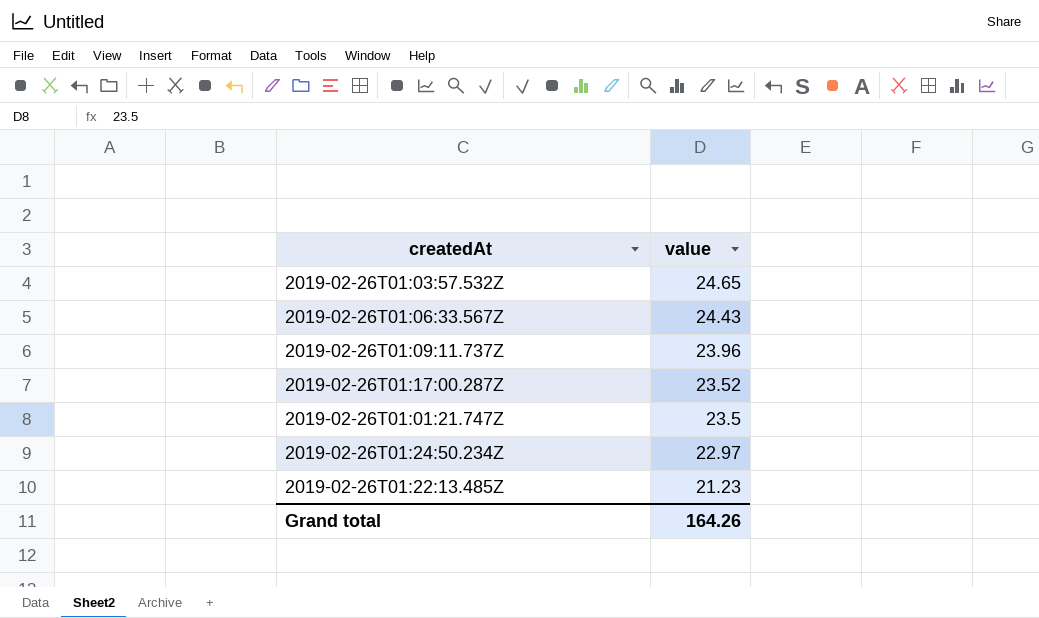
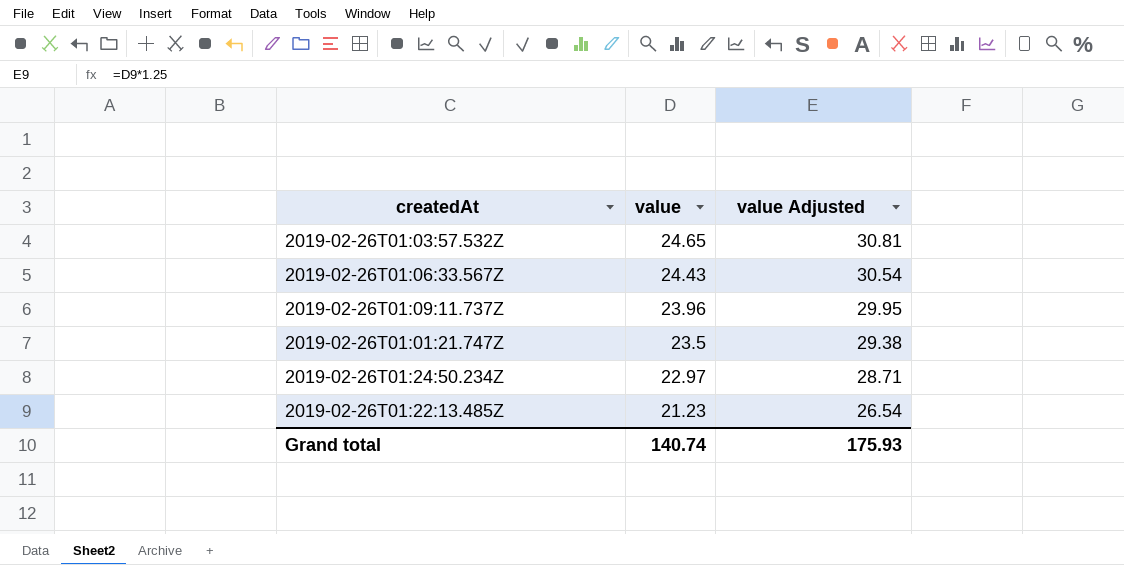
column value Adjusted | formula: none -> [value] * 1.25
row 2019-02-26T01:17:00.287Z: 23.52 -> none
Grand total | value: 164.26 -> 140.74

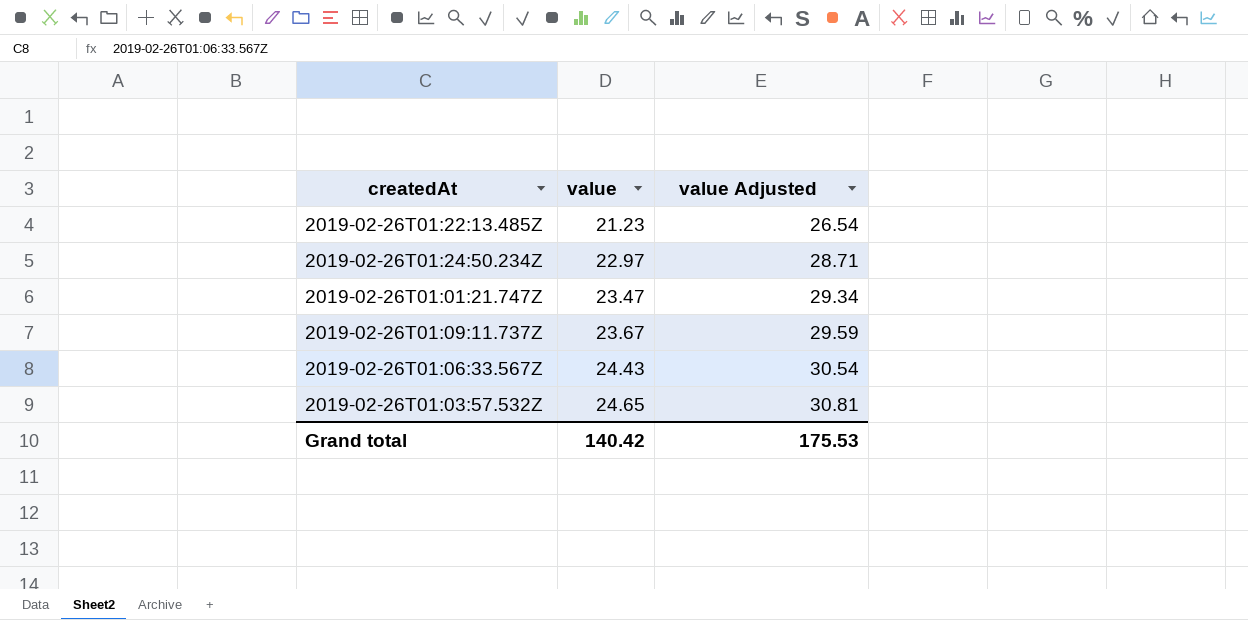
row order: value descending -> value ascending
2019-02-26T01:01:21.747Z | value: 23.5 -> 23.47
2019-02-26T01:01:21.747Z | value Adjusted: 29.38 -> 29.34
2019-02-26T01:09:11.737Z | value: 23.96 -> 23.67
2019-02-26T01:09:11.737Z | value Adjusted: 29.95 -> 29.59
Grand total | value: 140.74 -> 140.42
Grand total | value Adjusted: 175.93 -> 175.53

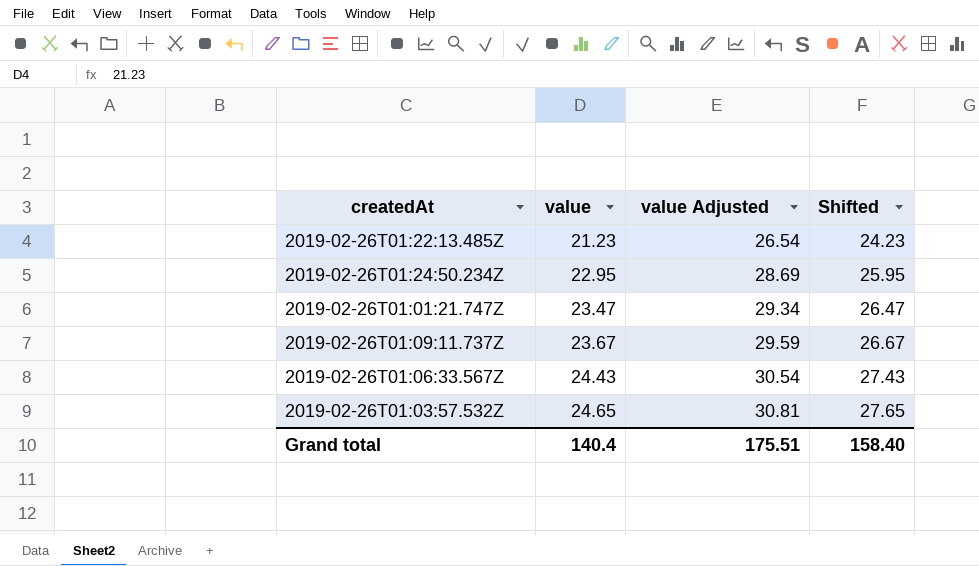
column Shifted | formula: none -> [value] + 3
2019-02-26T01:24:50.234Z | value: 22.97 -> 22.95
2019-02-26T01:24:50.234Z | value Adjusted: 28.71 -> 28.69
Grand total | value: 140.42 -> 140.4
Grand total | value Adjusted: 175.53 -> 175.51

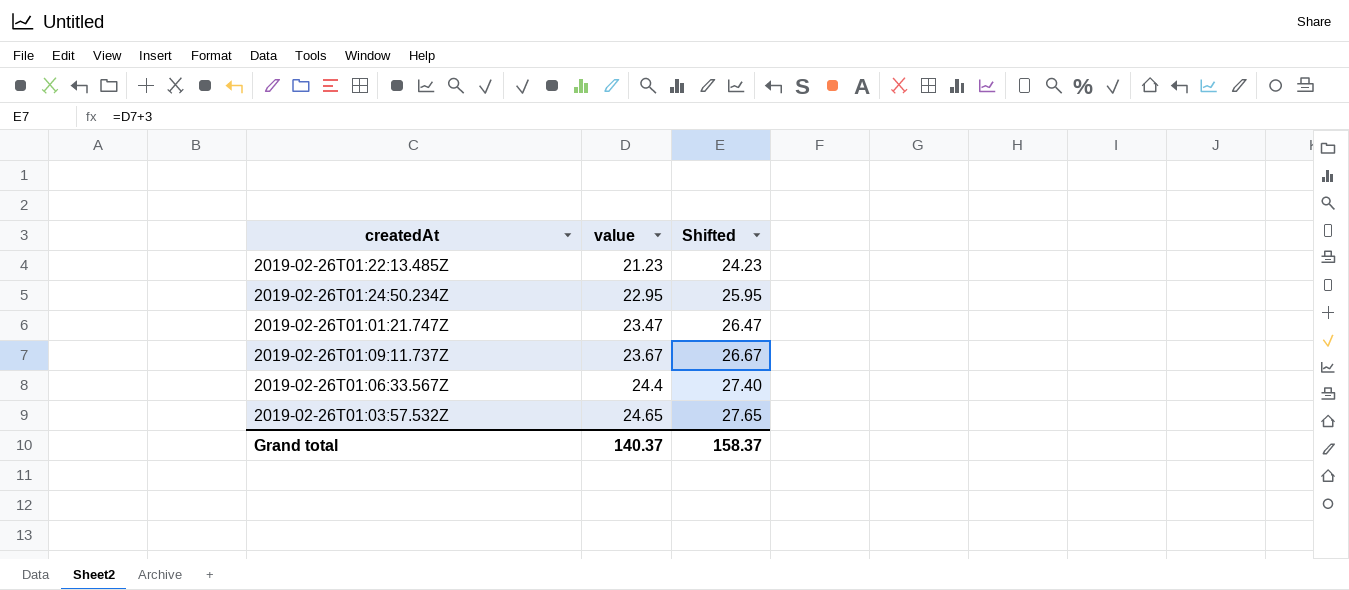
column value Adjusted | formula: [value] * 1.25 -> none
2019-02-26T01:06:33.567Z | value: 24.43 -> 24.4
2019-02-26T01:06:33.567Z | Shifted: 27.43 -> 27.40
Grand total | value: 140.4 -> 140.37
Grand total | Shifted: 158.40 -> 158.37

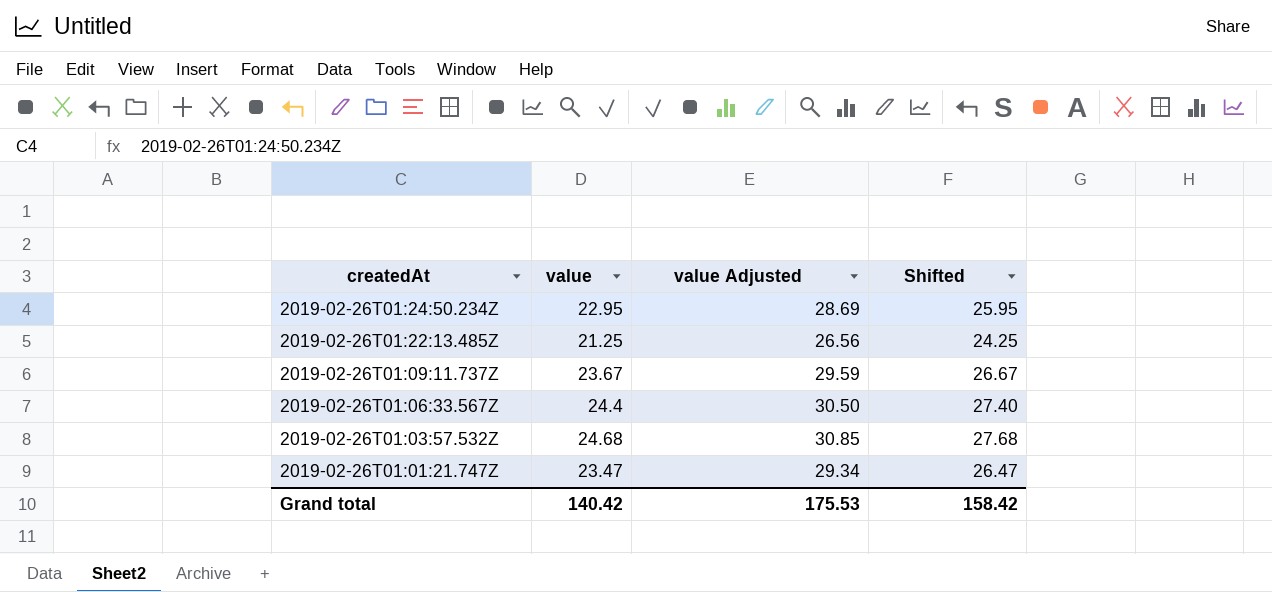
row order: value ascending -> createdAt descending
column value Adjusted | formula: none -> [value] * 1.25
2019-02-26T01:22:13.485Z | value: 21.23 -> 21.25
2019-02-26T01:22:13.485Z | Shifted: 24.23 -> 24.25
2019-02-26T01:03:57.532Z | value: 24.65 -> 24.68
2019-02-26T01:03:57.532Z | Shifted: 27.65 -> 27.68
Grand total | value: 140.37 -> 140.42
Grand total | Shifted: 158.37 -> 158.42

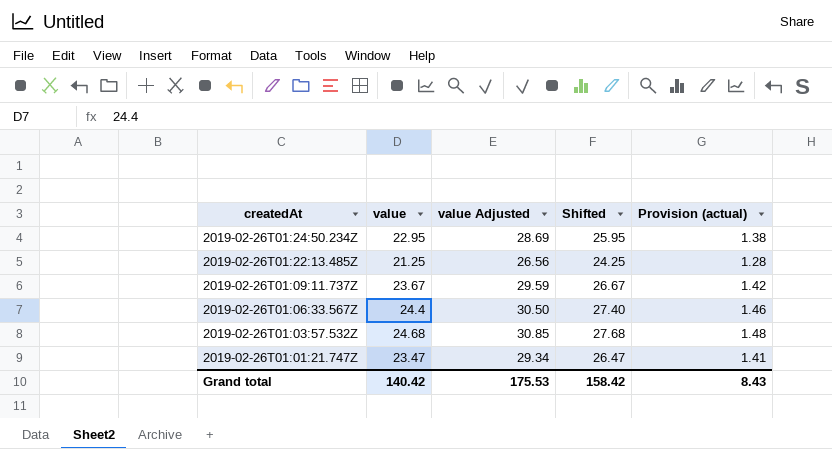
column Provision (actual) | formula: none -> [value] * 0.06

